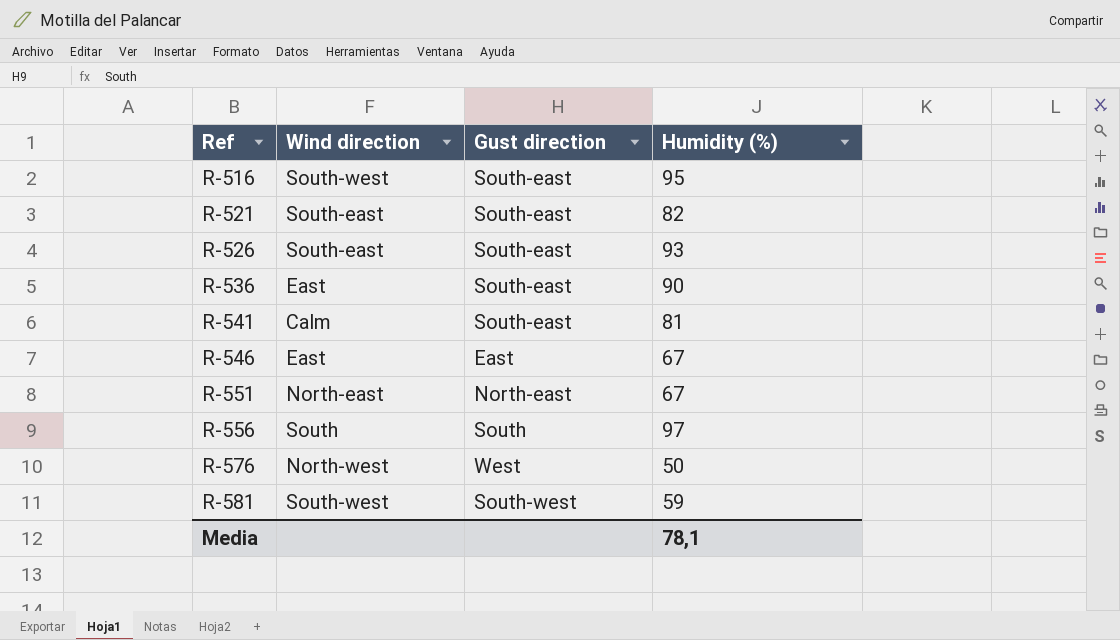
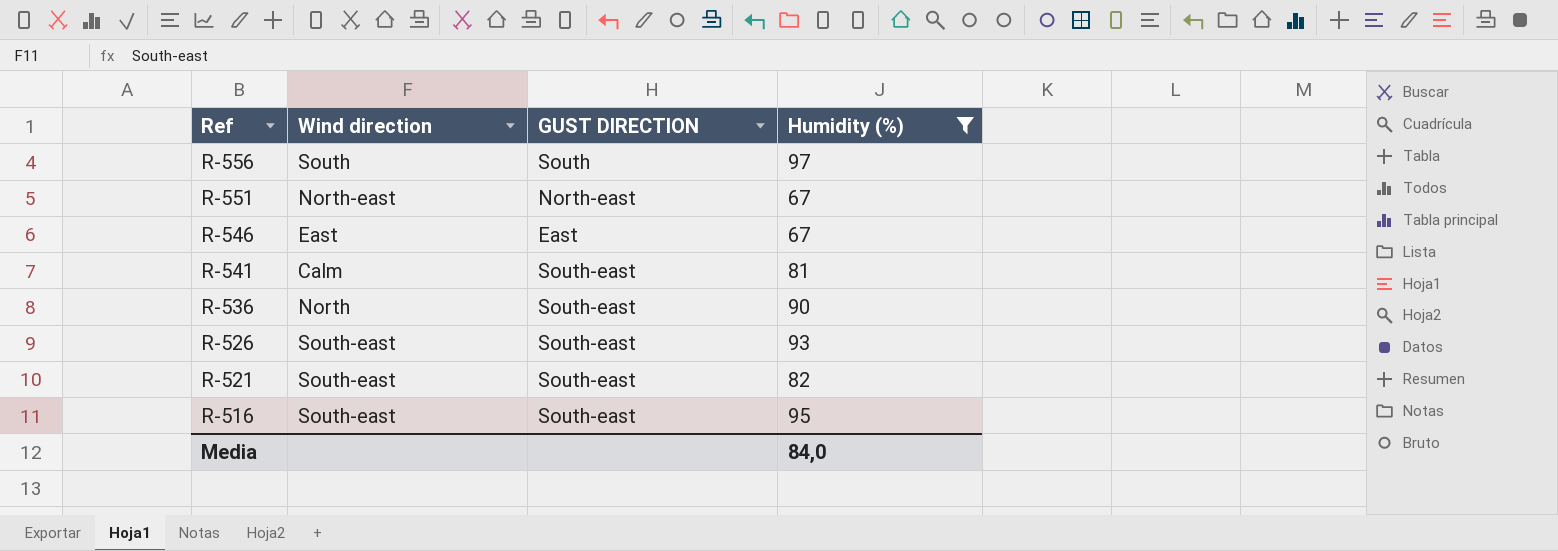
filter: none -> Humidity (%) >= 67
row order: Ref ascending -> Ref descending
column name: Gust direction -> GUST DIRECTION
R-536 | Wind direction: East -> North
R-516 | Wind direction: South-west -> South-east
Media | Humidity (%): 78,1 -> 84,0

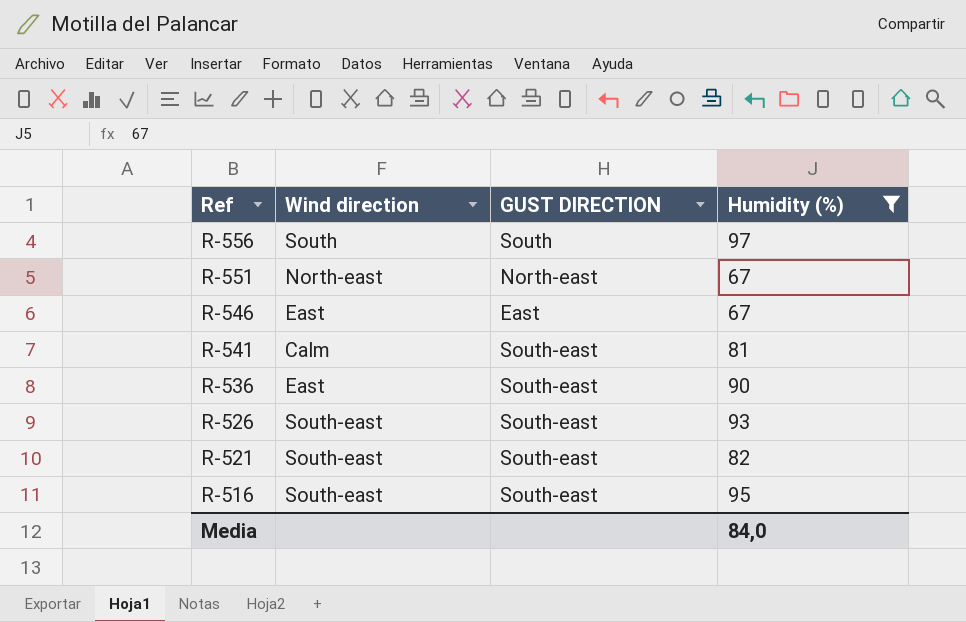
R-536 | Wind direction: North -> East

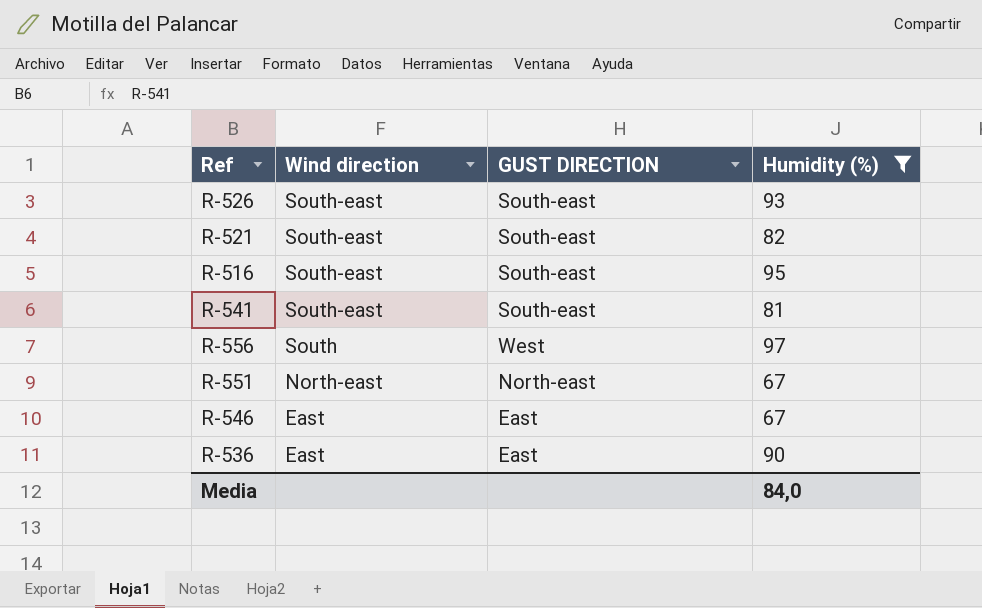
row order: Ref descending -> Wind direction descending
R-541 | Wind direction: Calm -> South-east
R-556 | GUST DIRECTION: South -> West
R-536 | GUST DIRECTION: South-east -> East

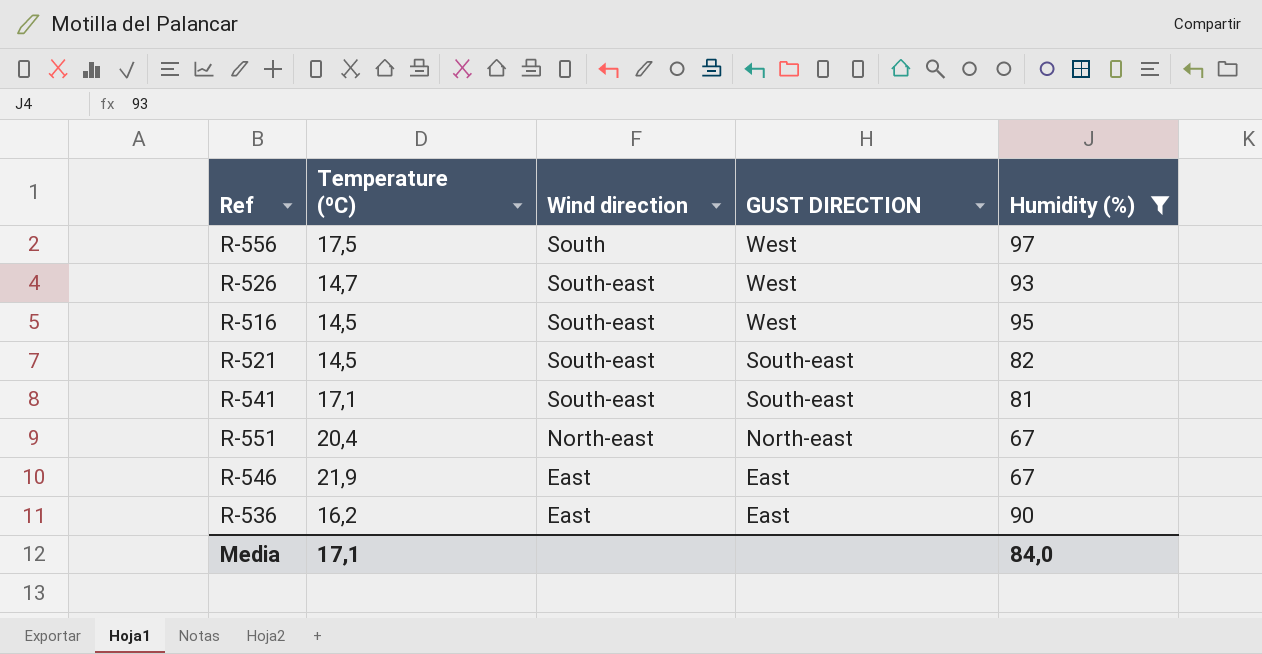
row order: Wind direction descending -> GUST DIRECTION descending
column Temperature (ºC) | position: none -> 2
R-526 | GUST DIRECTION: South-east -> West
R-516 | GUST DIRECTION: South-east -> West

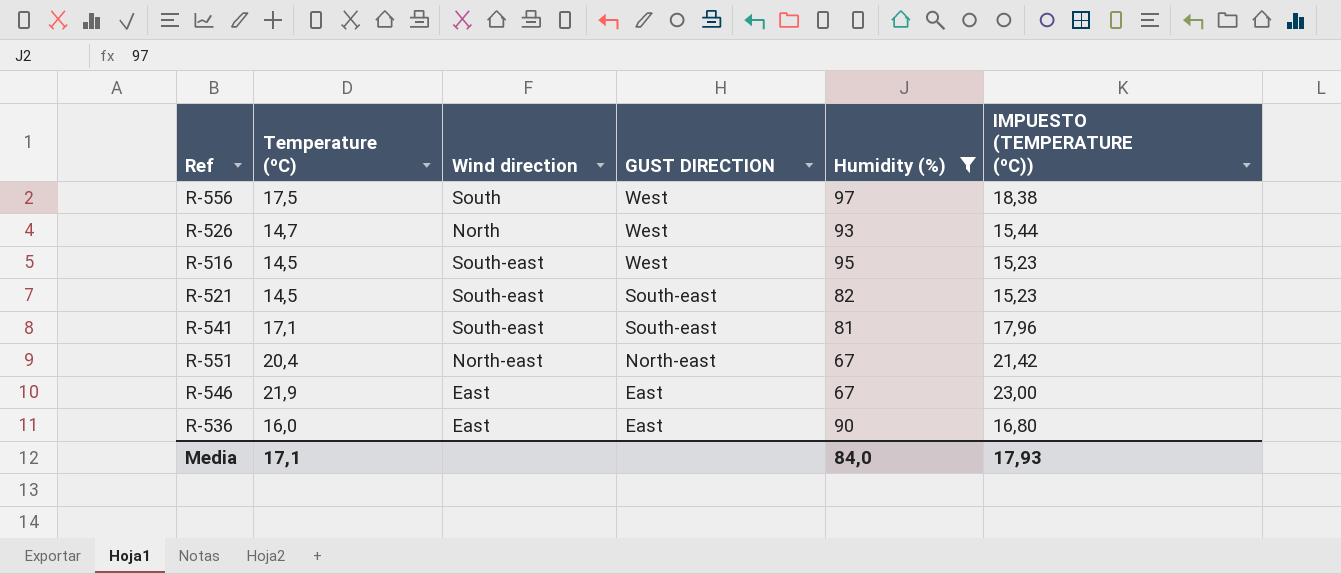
column IMPUESTO (TEMPERATURE (ºC)) | formula: none -> [Temperature (ºC)] * 1,05
R-526 | Wind direction: South-east -> North
R-536 | Temperature (ºC): 16,2 -> 16,0

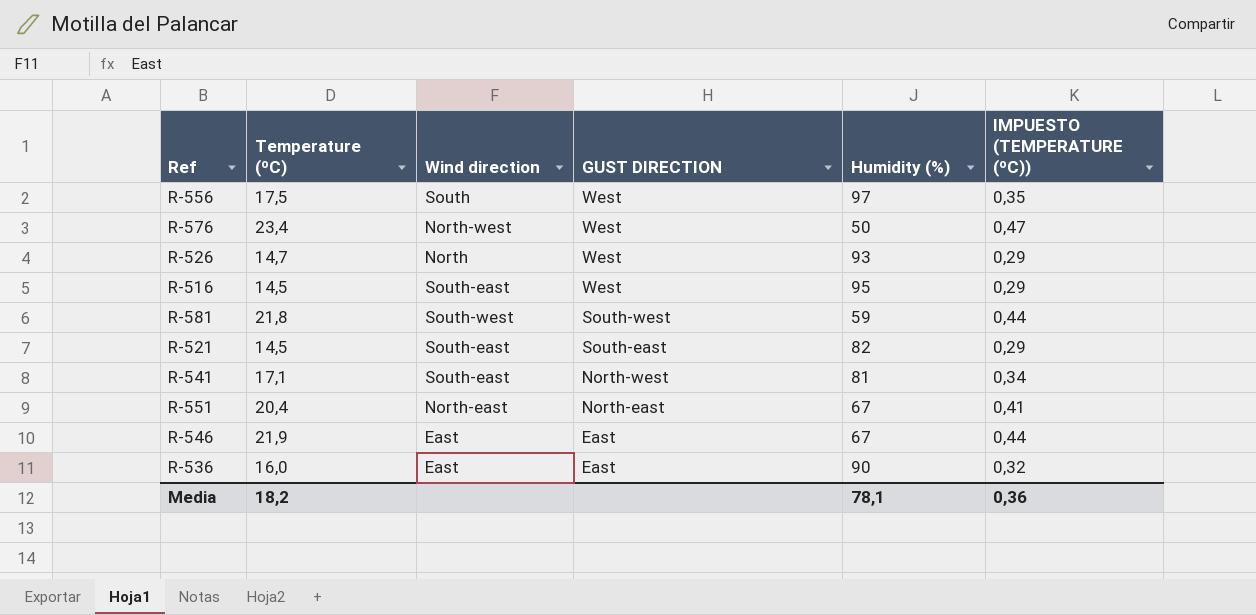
filter: Humidity (%) >= 67 -> none
column IMPUESTO (TEMPERATURE (ºC)) | formula: [Temperature (ºC)] * 1,05 -> [Temperature (ºC)] * 0,02
R-541 | GUST DIRECTION: South-east -> North-west
Media | Temperature (ºC): 17,1 -> 18,2
Media | Humidity (%): 84,0 -> 78,1
Media | IMPUESTO (TEMPERATURE (ºC)): 17,93 -> 0,36

